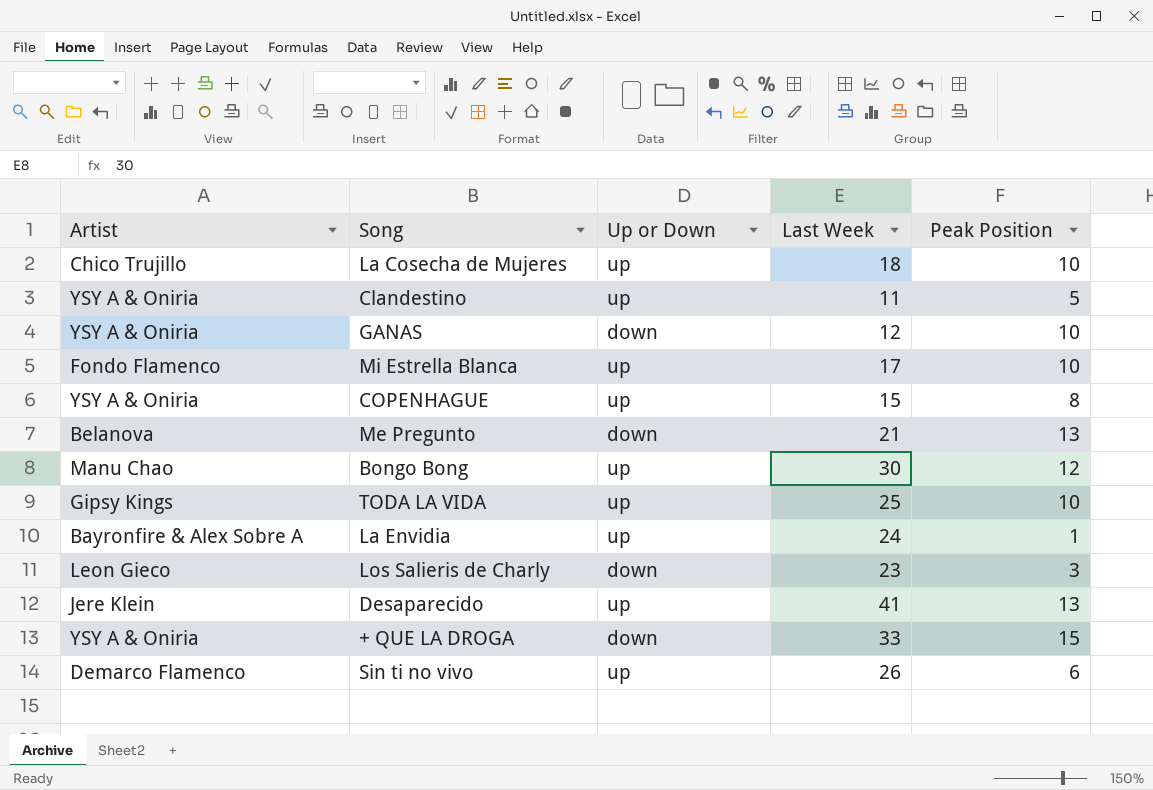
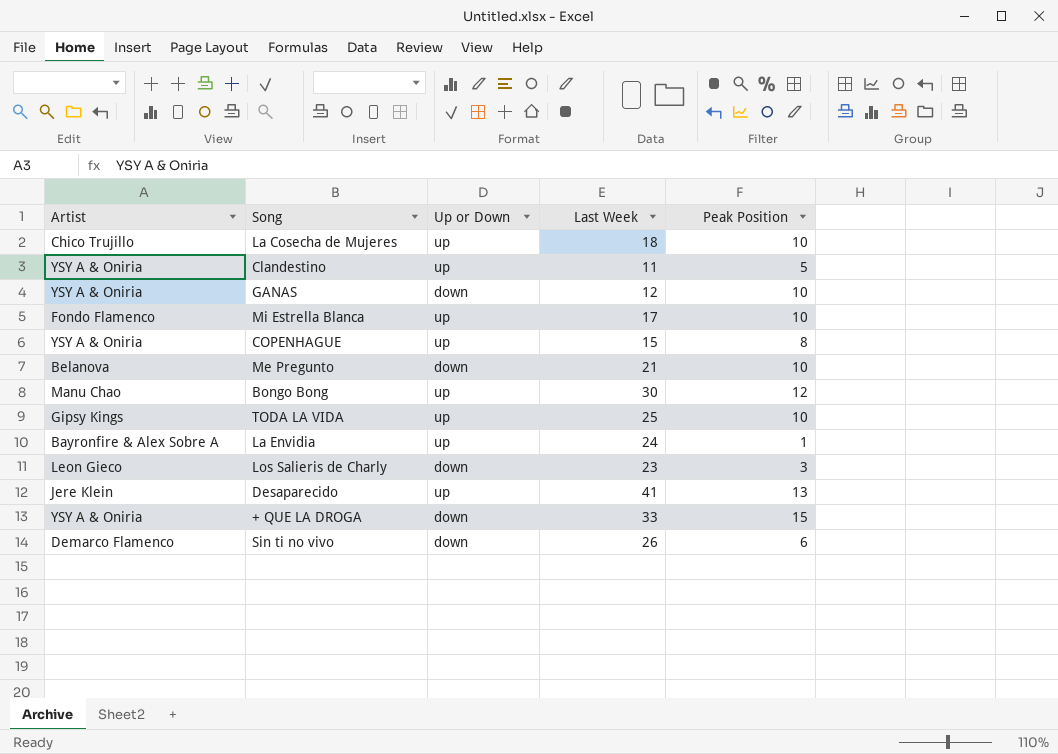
Me Pregunto | Peak Position: 13 -> 10
Sin ti no vivo | Up or Down: up -> down

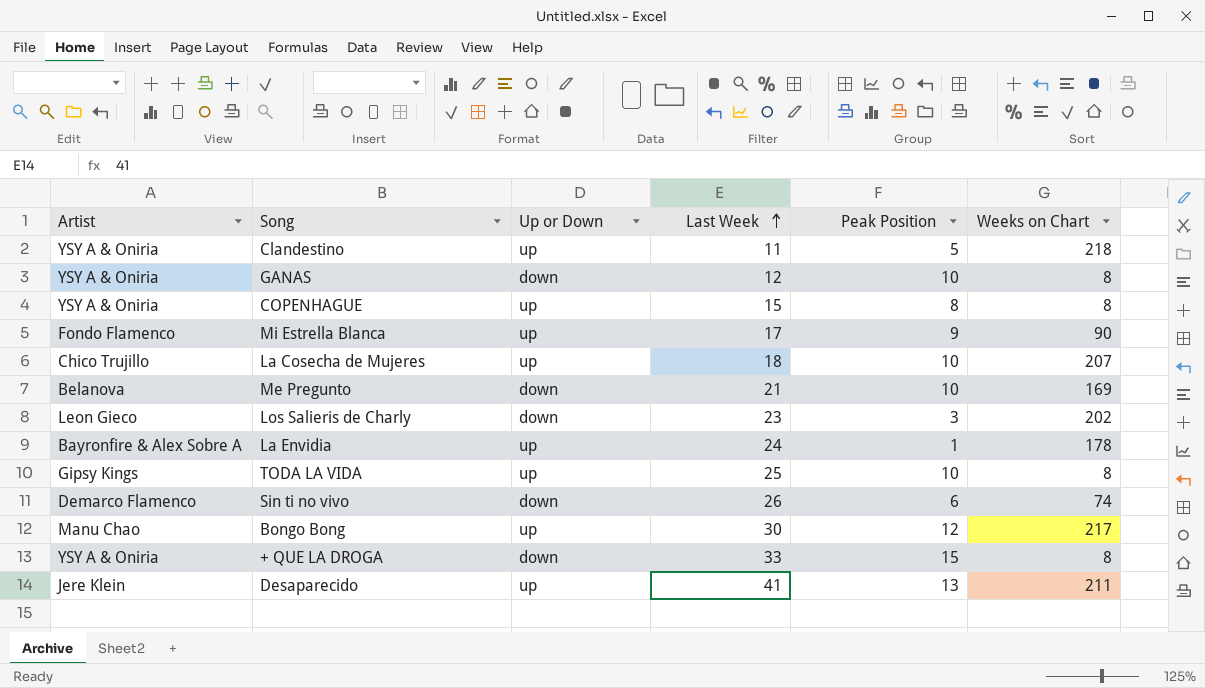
row order: none -> Last Week ascending
column Weeks on Chart | position: none -> 6
Mi Estrella Blanca | Peak Position: 10 -> 9

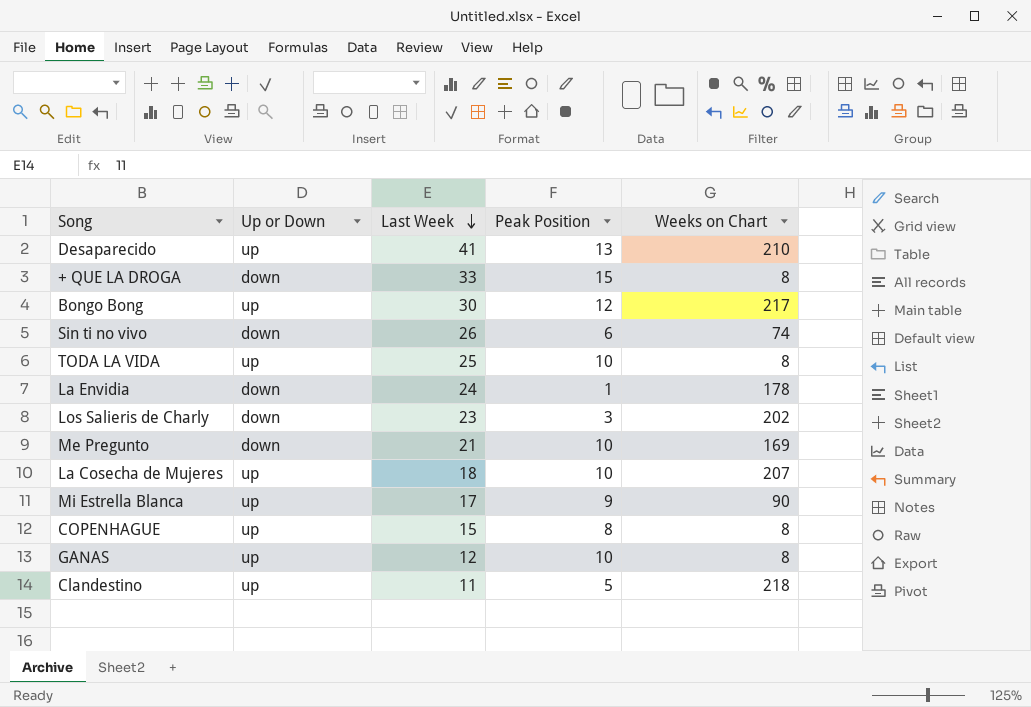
row order: Last Week ascending -> Last Week descending
column Artist | position: 1 -> none
Desaparecido | Weeks on Chart: 211 -> 210
La Envidia | Up or Down: up -> down
GANAS | Up or Down: down -> up

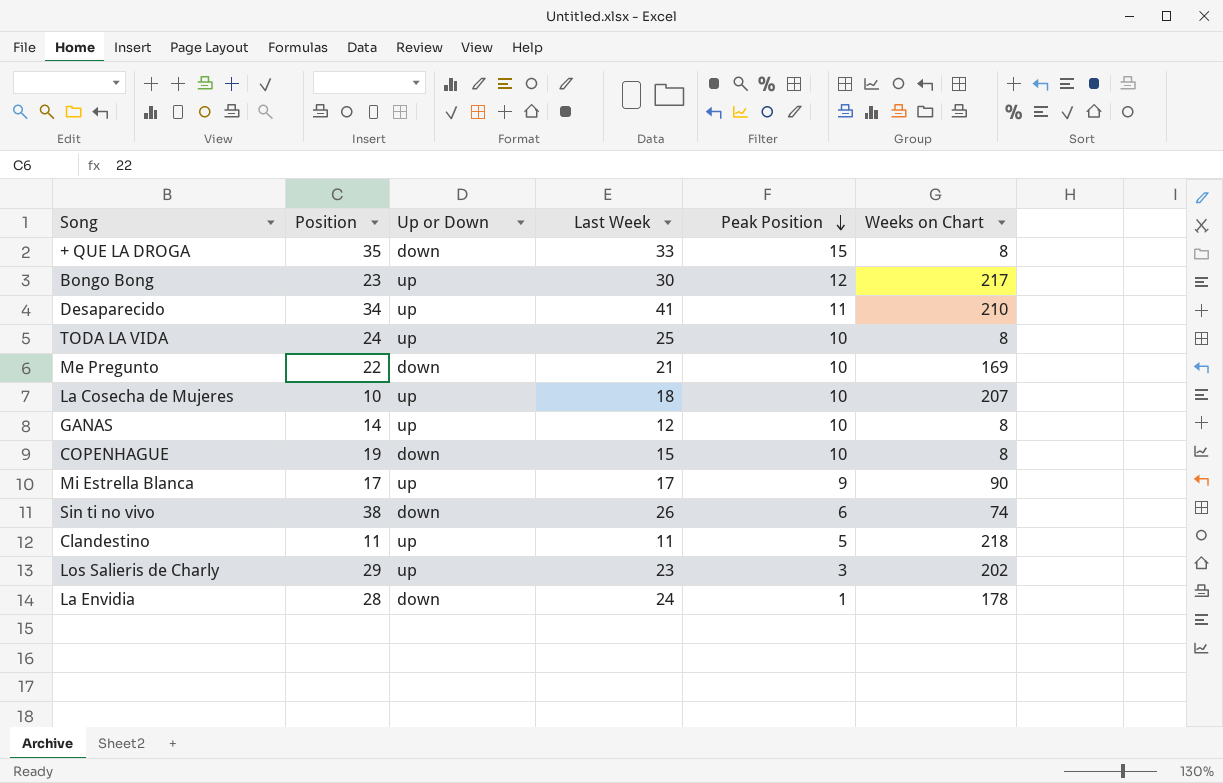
row order: Last Week descending -> Peak Position descending
column Position | position: none -> 2
Desaparecido | Peak Position: 13 -> 11
COPENHAGUE | Up or Down: up -> down
COPENHAGUE | Peak Position: 8 -> 10
Los Salieris de Charly | Up or Down: down -> up

